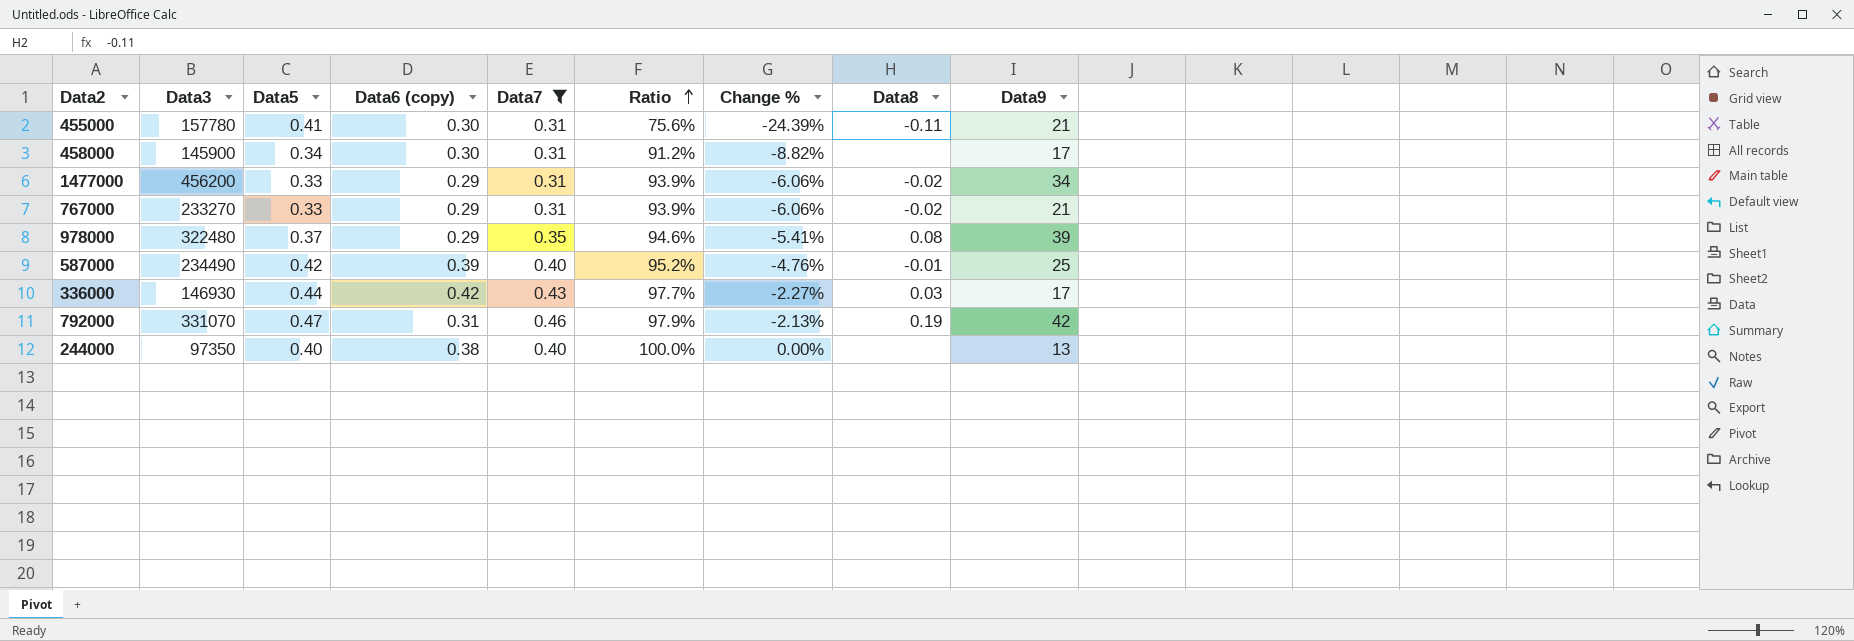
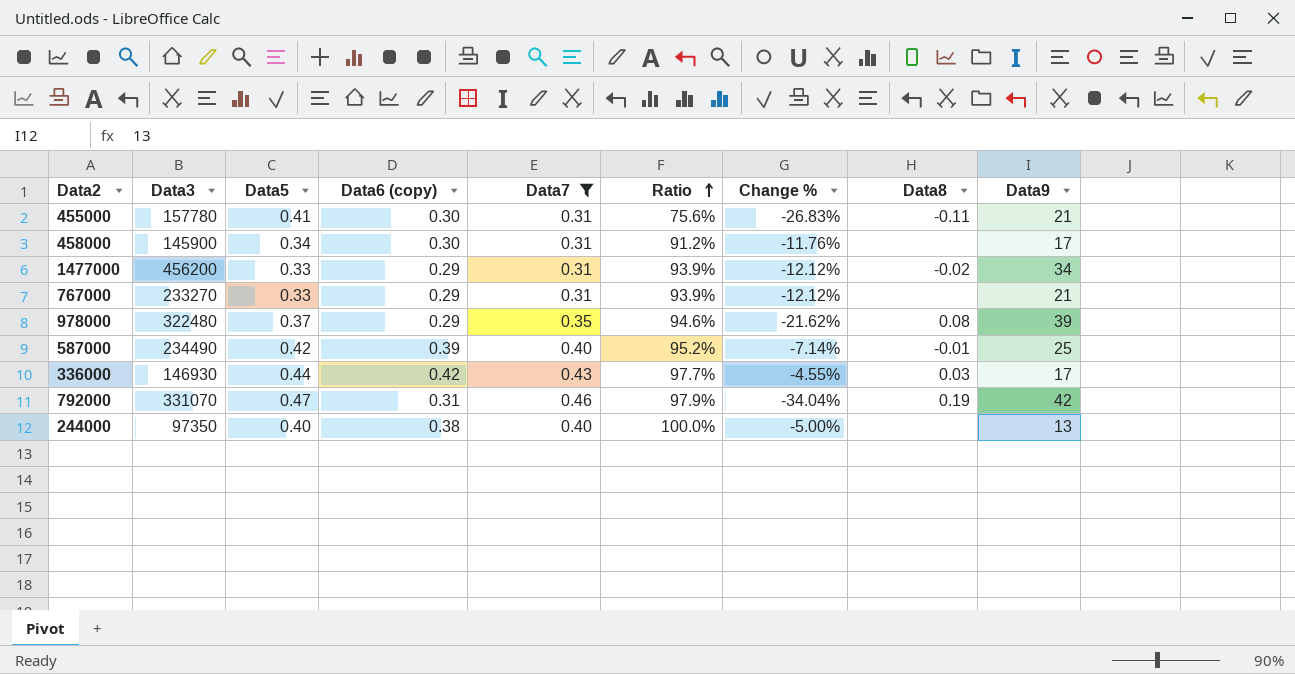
column Change % | formula: ([Data7] - [Data5]) / [Data5] -> ([Data6 (copy)] - [Data5]) / [Data5]
767000 | Data8: -0.02 -> none

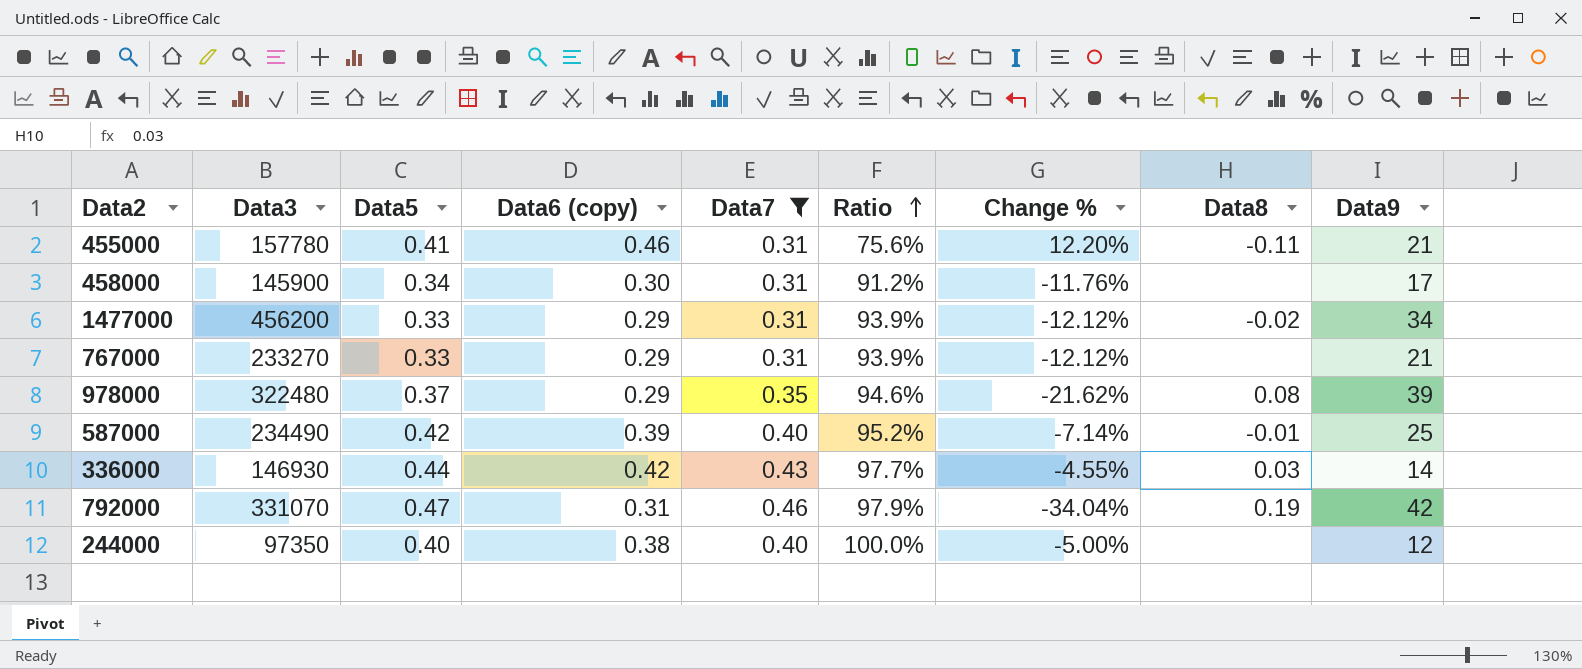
455000 | Data6 (copy): 0.30 -> 0.46
455000 | Change %: -26.83% -> 12.20%
336000 | Data9: 17 -> 14
244000 | Data9: 13 -> 12

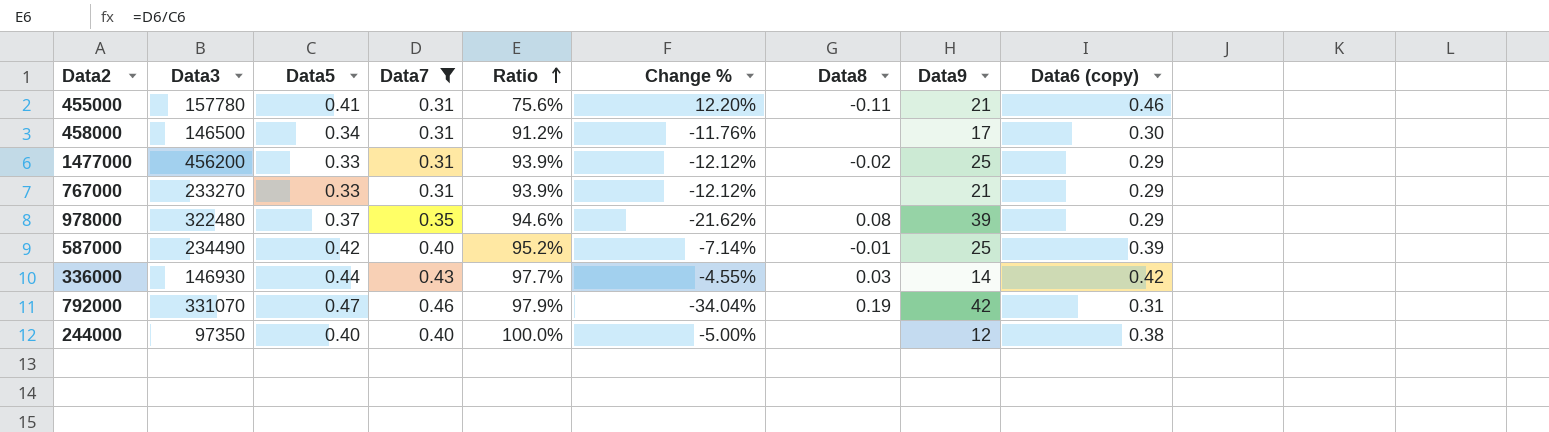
column Data6 (copy) | position: 4 -> 9
458000 | Data3: 145900 -> 146500
1477000 | Data9: 34 -> 25

